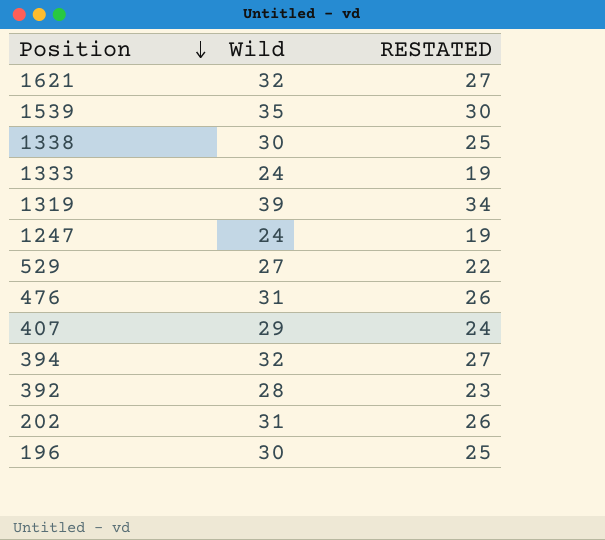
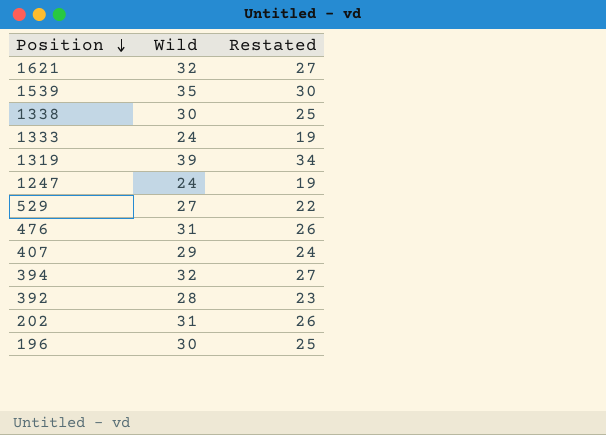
column name: RESTATED -> Restated

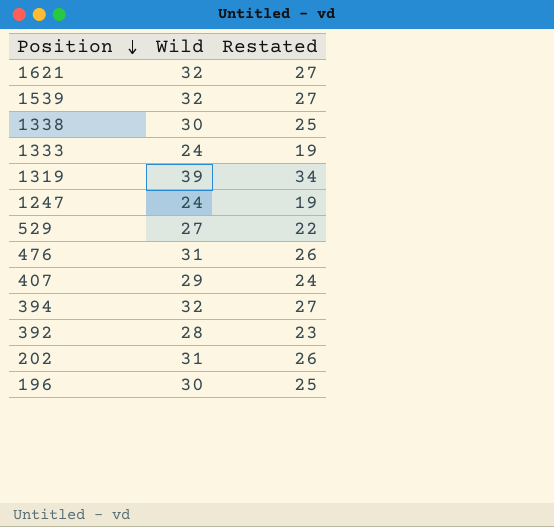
1539 | Wild: 35 -> 32
1539 | Restated: 30 -> 27

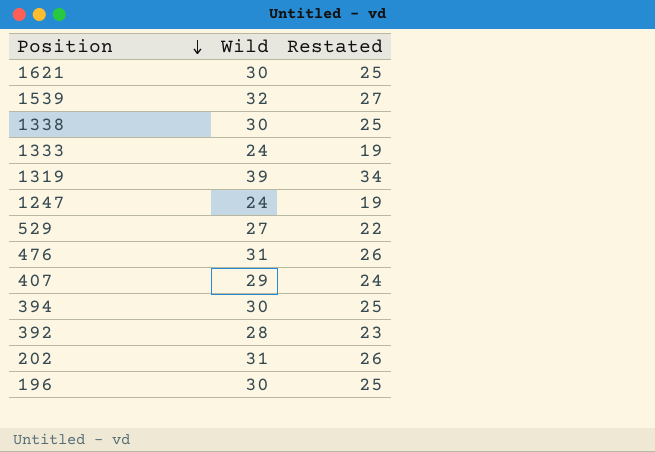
1621 | Wild: 32 -> 30
1621 | Restated: 27 -> 25
394 | Wild: 32 -> 30
394 | Restated: 27 -> 25

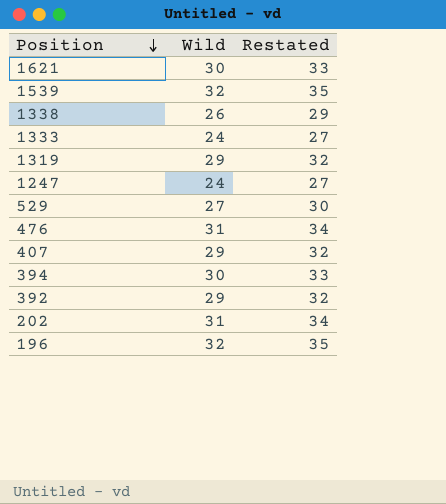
column Restated | formula: [Wild] - 5 -> [Wild] + 3
1338 | Wild: 30 -> 26
1319 | Wild: 39 -> 29
392 | Wild: 28 -> 29
196 | Wild: 30 -> 32

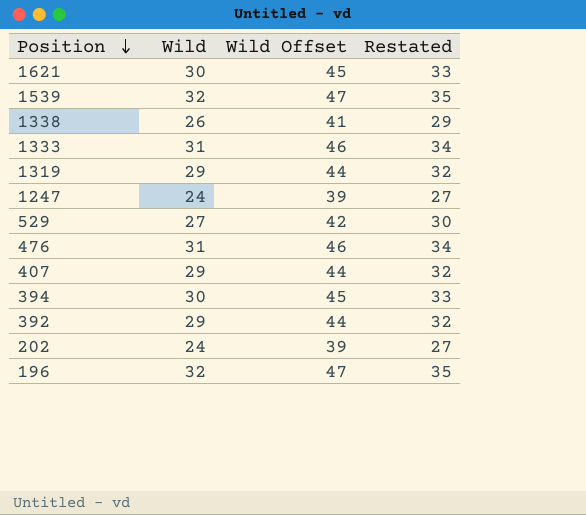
column Wild Offset | formula: none -> [Wild] + 15
1333 | Wild: 24 -> 31
1333 | Restated: 27 -> 34
202 | Wild: 31 -> 24
202 | Restated: 34 -> 27

